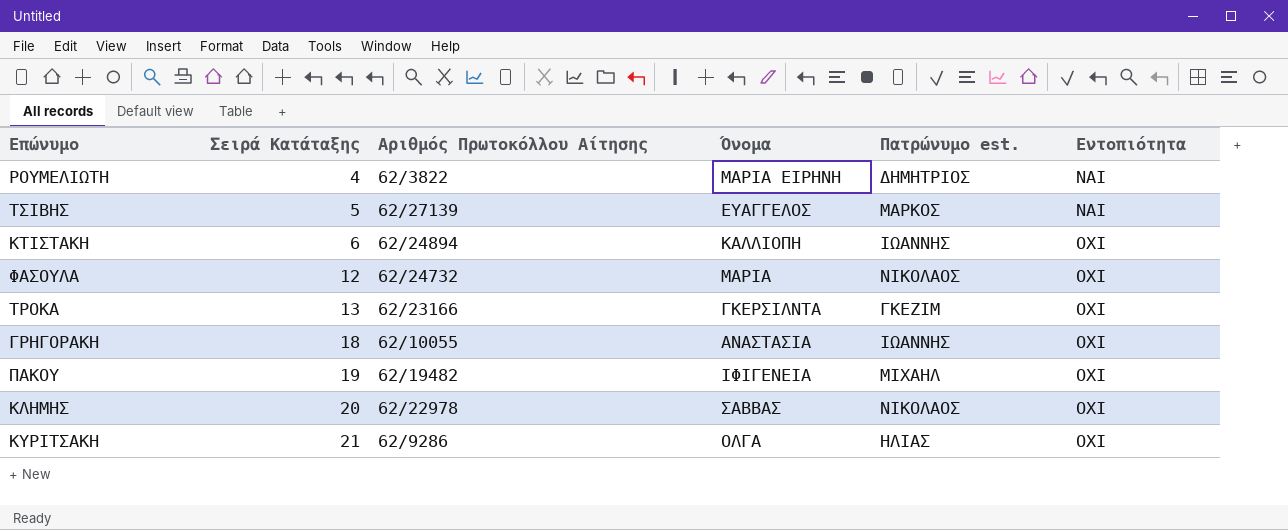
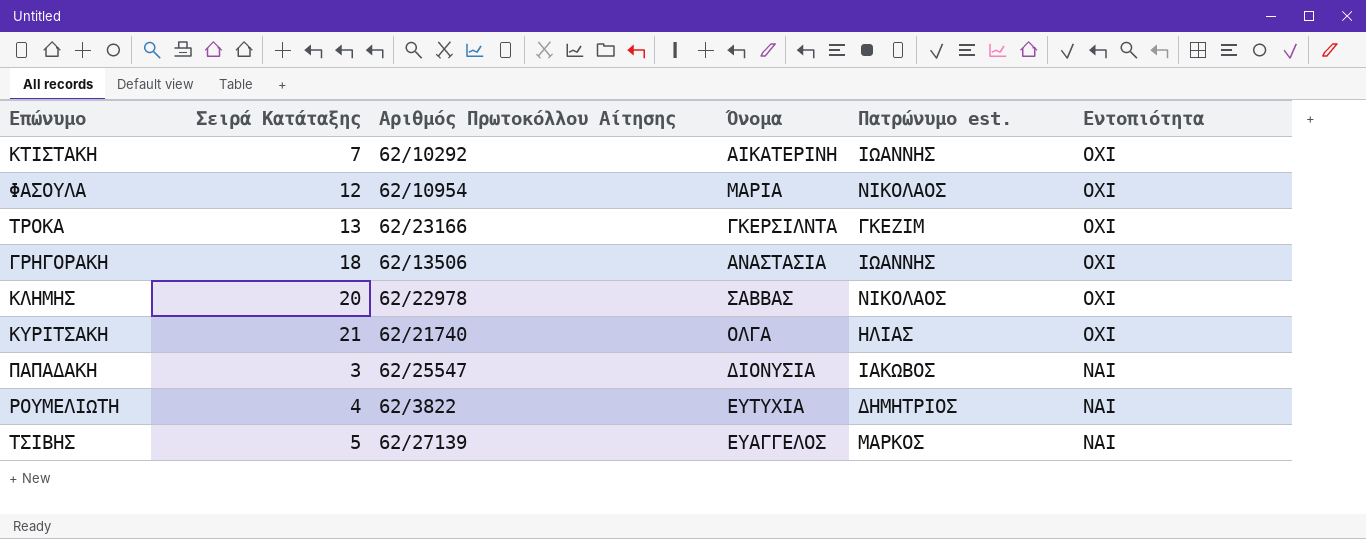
row order: Σειρά Κατάταξης ascending -> Εντοπιότητα descending
row ΠΑΚΟΥ: 19 | 62/19482 | ΙΦΙΓΕΝΕΙΑ | ΜΙΧΑΗΛ | ΟΧΙ -> none
ΚΤΙΣΤΑΚΗ | Σειρά Κατάταξης: 6 -> 7
ΚΤΙΣΤΑΚΗ | Αριθμός Πρωτοκόλλου Αίτησης: 62/24894 -> 62/10292
ΚΤΙΣΤΑΚΗ | Όνομα: ΚΑΛΛΙΟΠΗ -> ΑΙΚΑΤΕΡΙΝΗ
ΦΑΣΟΥΛΑ | Αριθμός Πρωτοκόλλου Αίτησης: 62/24732 -> 62/10954
ΓΡΗΓΟΡΑΚΗ | Αριθμός Πρωτοκόλλου Αίτησης: 62/10055 -> 62/13506
ΚΥΡΙΤΣΑΚΗ | Αριθμός Πρωτοκόλλου Αίτησης: 62/9286 -> 62/21740
row ΠΑΠΑΔΑΚΗ: none -> 3 | 62/25547 | ΔΙΟΝΥΣΙΑ | ΙΑΚΩΒΟΣ | ΝΑΙ
ΡΟΥΜΕΛΙΩΤΗ | Όνομα: ΜΑΡΙΑ ΕΙΡΗΝΗ -> ΕΥΤΥΧΙΑ

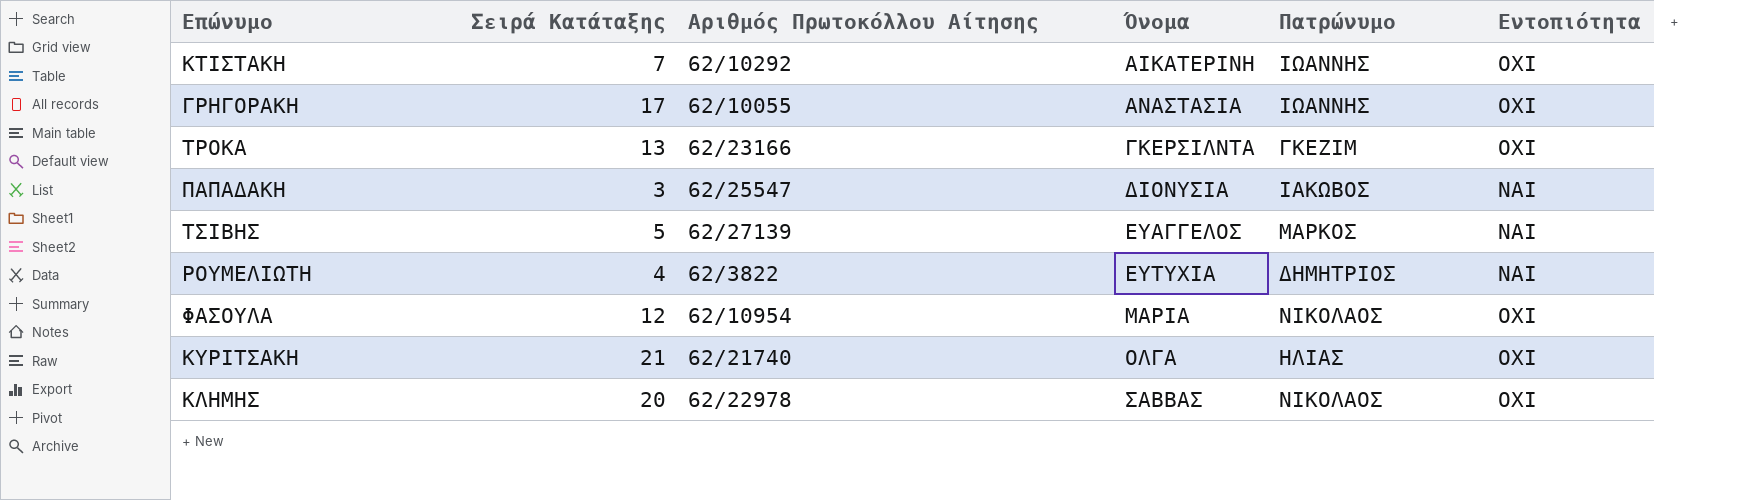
row order: Εντοπιότητα descending -> Όνομα ascending
column name: Πατρώνυμο est. -> Πατρώνυμο
ΓΡΗΓΟΡΑΚΗ | Σειρά Κατάταξης: 18 -> 17
ΓΡΗΓΟΡΑΚΗ | Αριθμός Πρωτοκόλλου Αίτησης: 62/13506 -> 62/10055

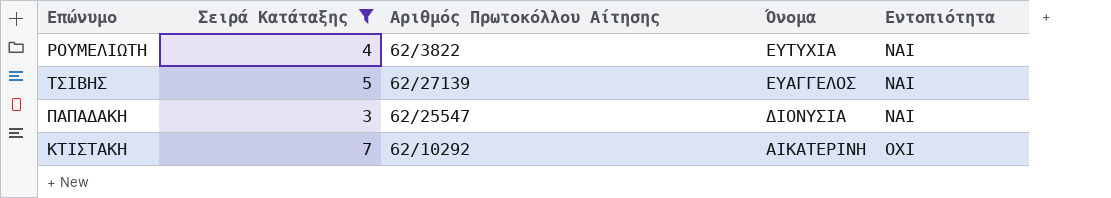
filter: none -> Σειρά Κατάταξης <= 7
row order: Όνομα ascending -> Όνομα descending
column Πατρώνυμο | position: 5 -> none

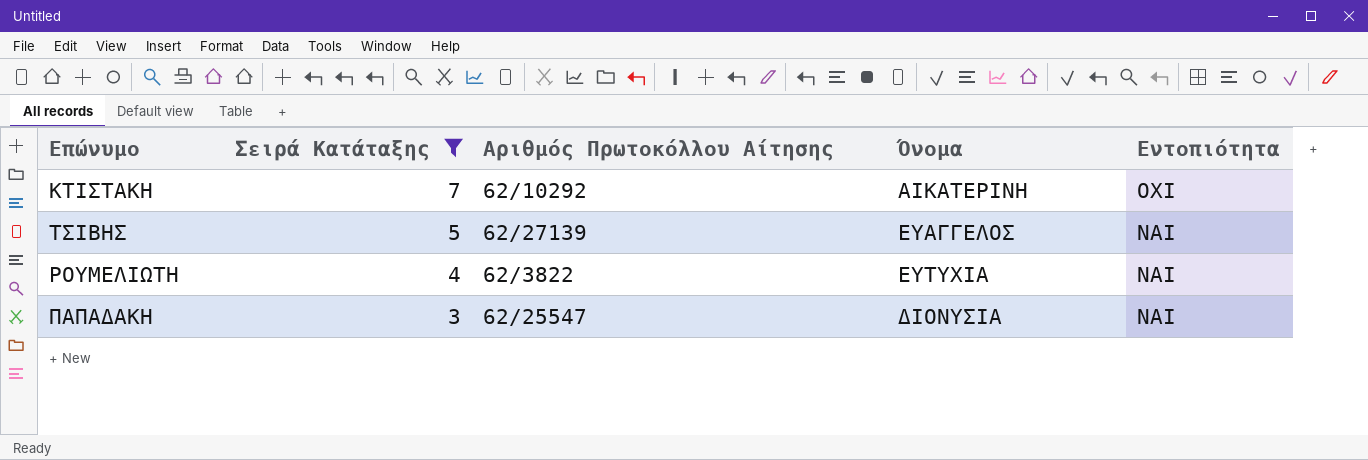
row order: Όνομα descending -> Σειρά Κατάταξης descending

